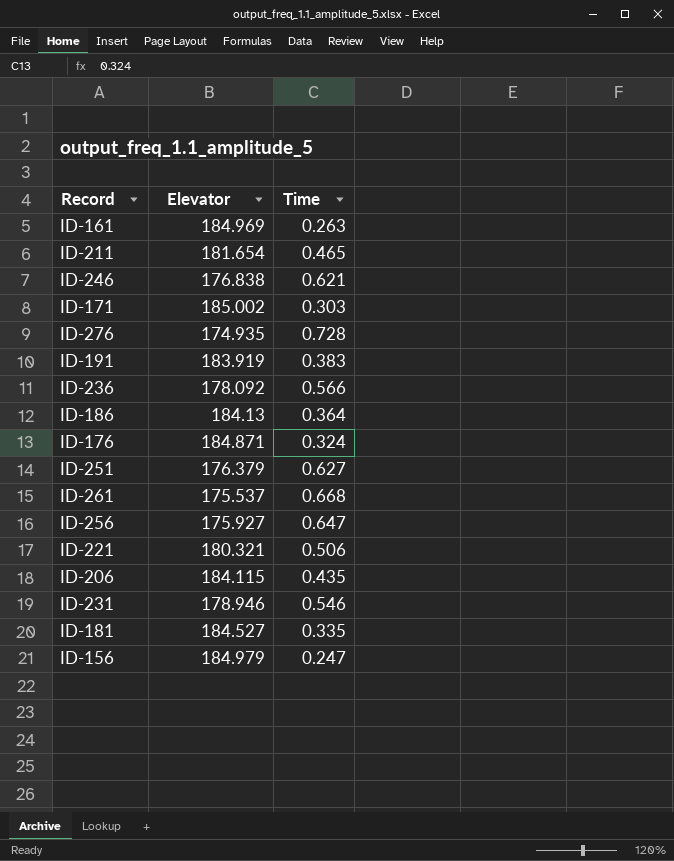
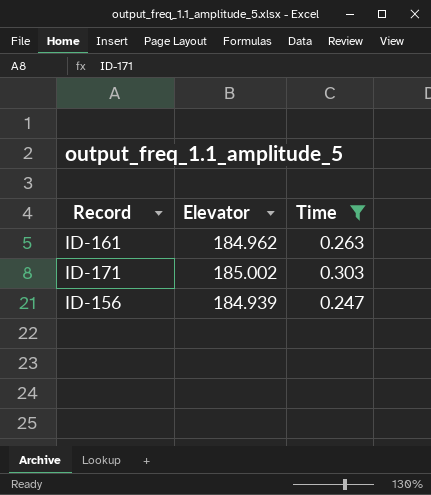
filter: none -> Time <= 0.303
ID-161 | Elevator: 184.969 -> 184.962
ID-156 | Elevator: 184.979 -> 184.939

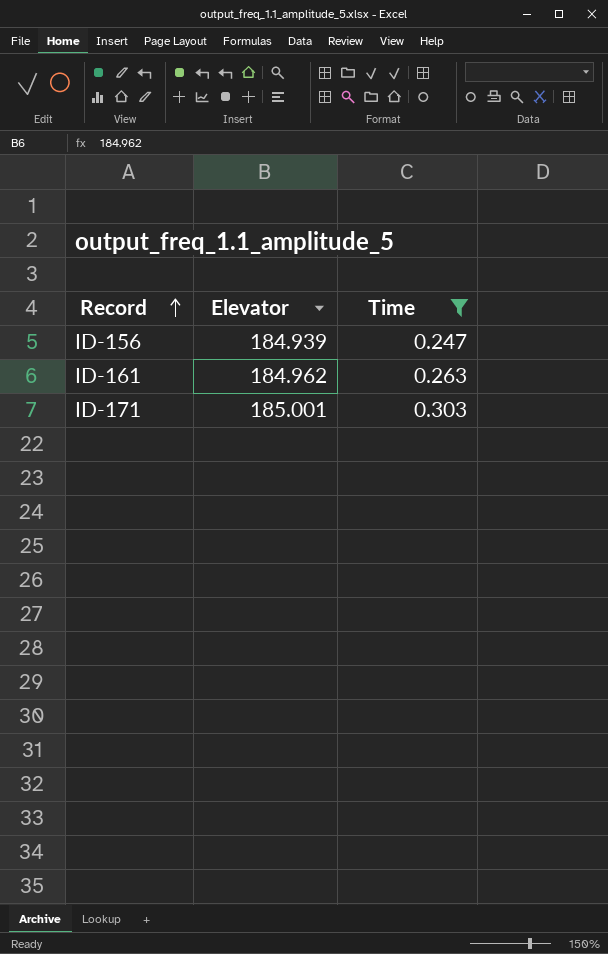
row order: none -> Record ascending
ID-171 | Elevator: 185.002 -> 185.001

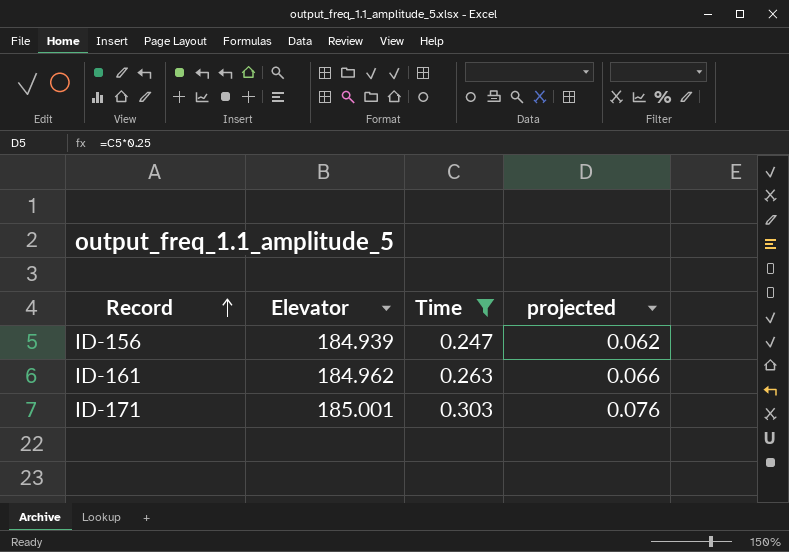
column projected | formula: none -> [Time] * 0.25

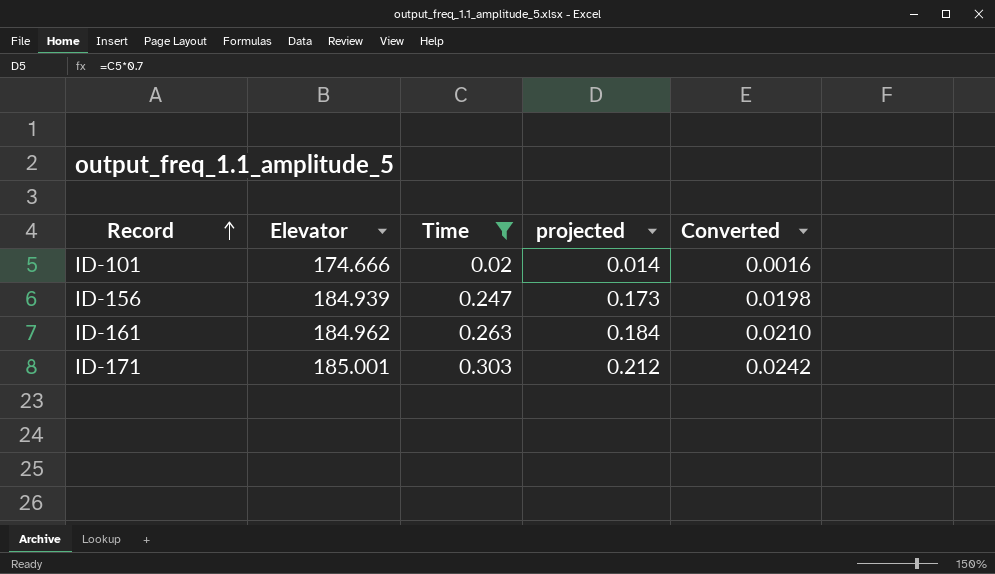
column projected | formula: [Time] * 0.25 -> [Time] * 0.7
column Converted | formula: none -> [Time] * 0.08
row ID-101: none -> 174.666 | 0.02 | 0.014 | 0.0016

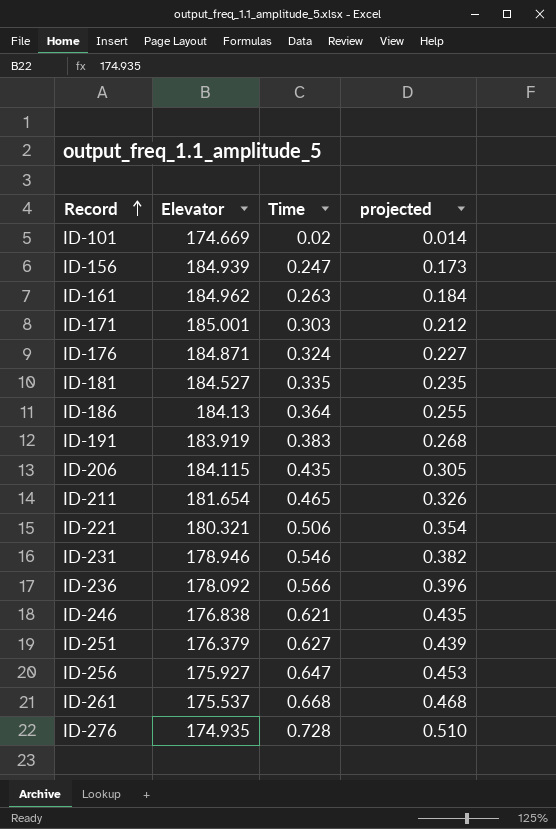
filter: Time <= 0.303 -> none
column Converted | formula: [Time] * 0.08 -> none
ID-101 | Elevator: 174.666 -> 174.669

